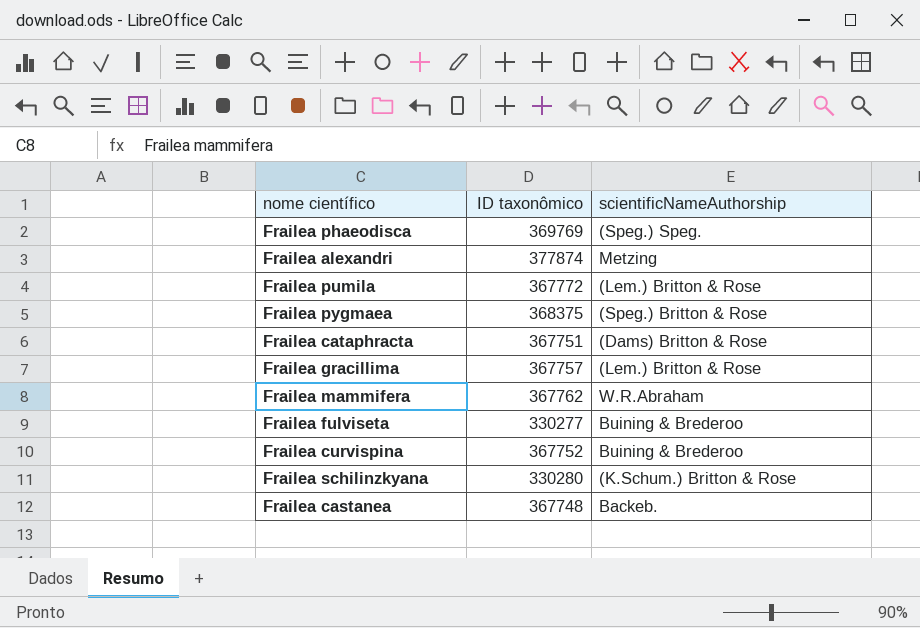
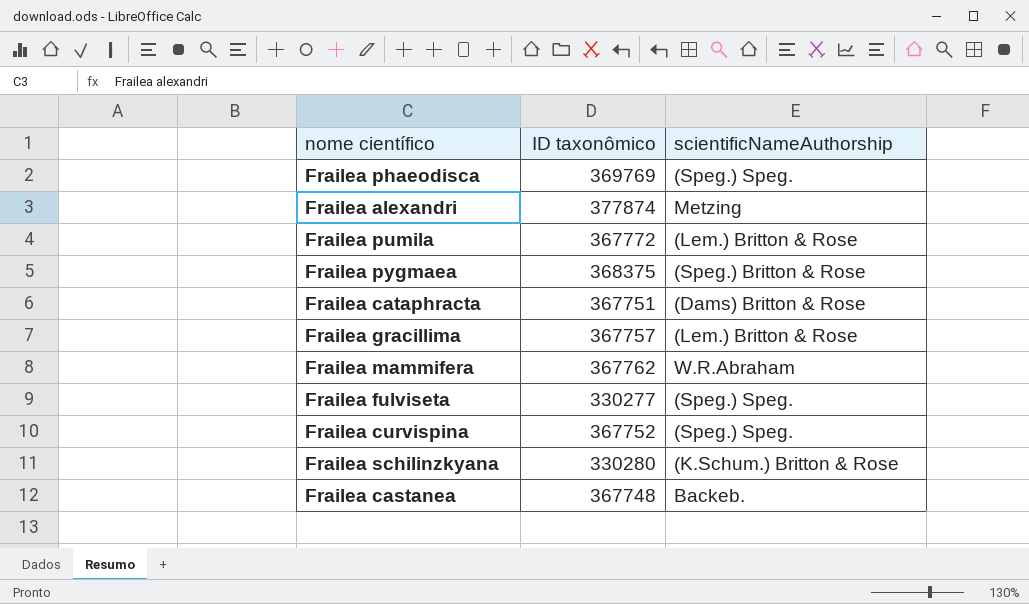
Frailea fulviseta | scientificNameAuthorship: Buining & Brederoo -> (Speg.) Speg.
Frailea curvispina | scientificNameAuthorship: Buining & Brederoo -> (Speg.) Speg.

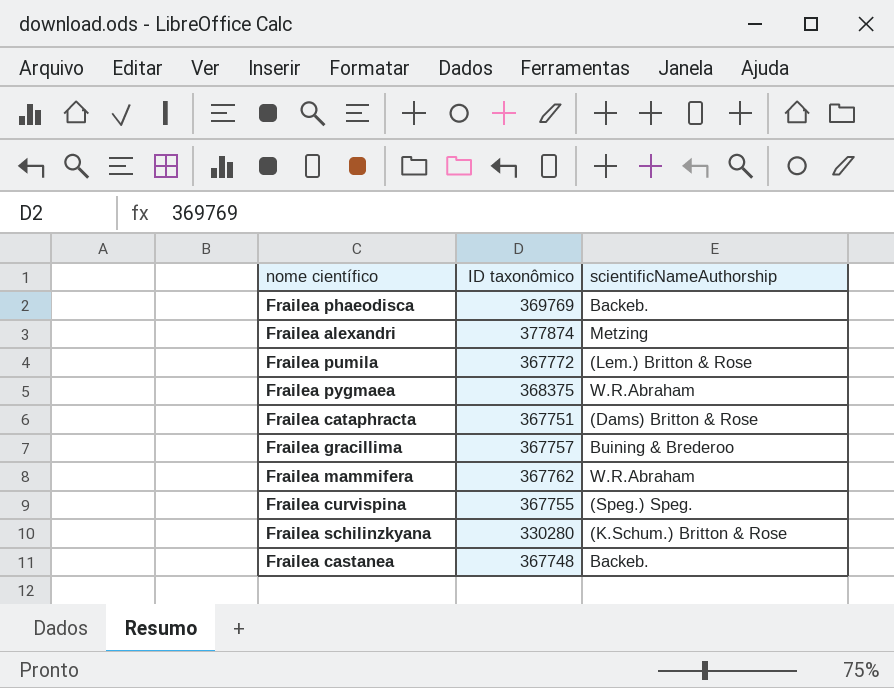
row Frailea fulviseta: 330277 | (Speg.) Speg. -> none
Frailea phaeodisca | scientificNameAuthorship: (Speg.) Speg. -> Backeb.
Frailea pygmaea | scientificNameAuthorship: (Speg.) Britton & Rose -> W.R.Abraham
Frailea gracillima | scientificNameAuthorship: (Lem.) Britton & Rose -> Buining & Brederoo
Frailea curvispina | ID taxonômico: 367752 -> 367755

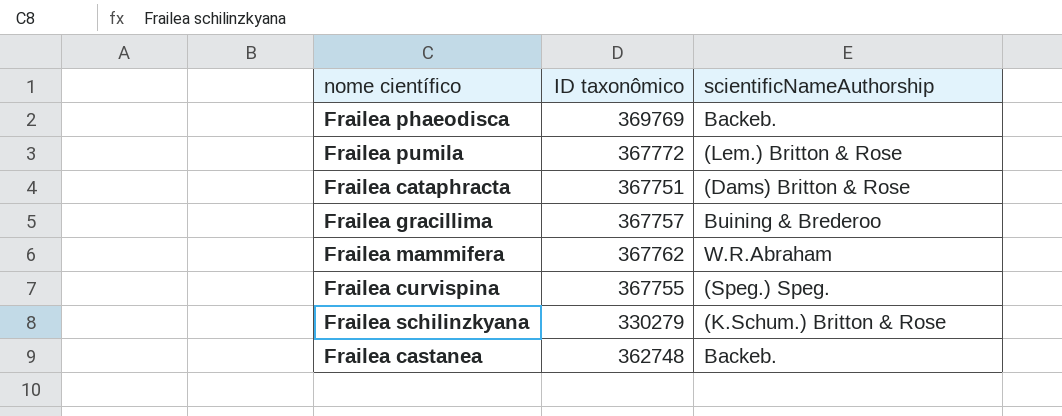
row Frailea alexandri: 377874 | Metzing -> none
row Frailea pygmaea: 368375 | W.R.Abraham -> none
Frailea schilinzkyana | ID taxonômico: 330280 -> 330279
Frailea castanea | ID taxonômico: 367748 -> 362748

